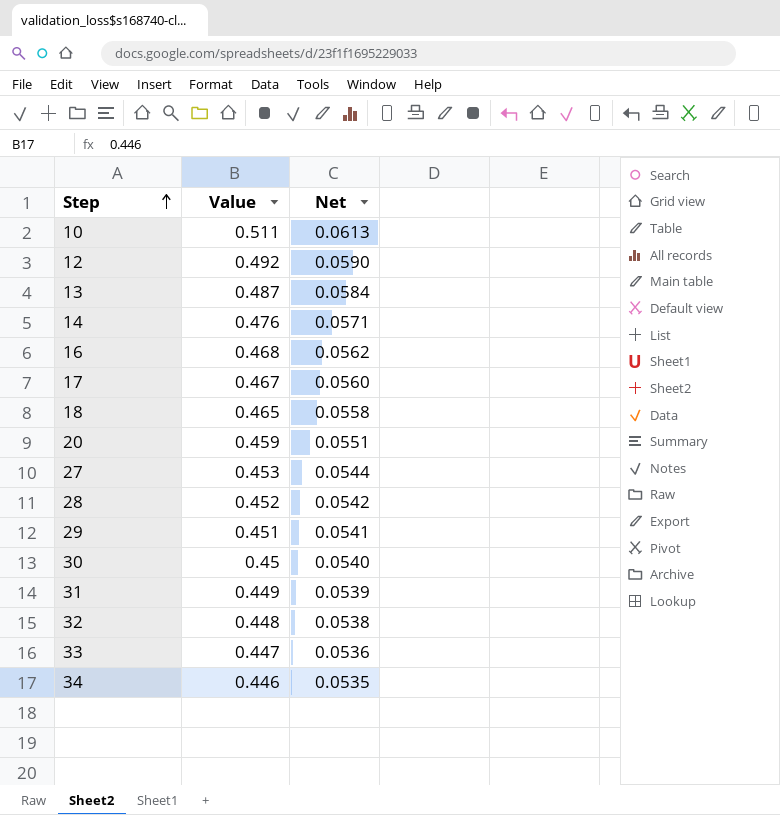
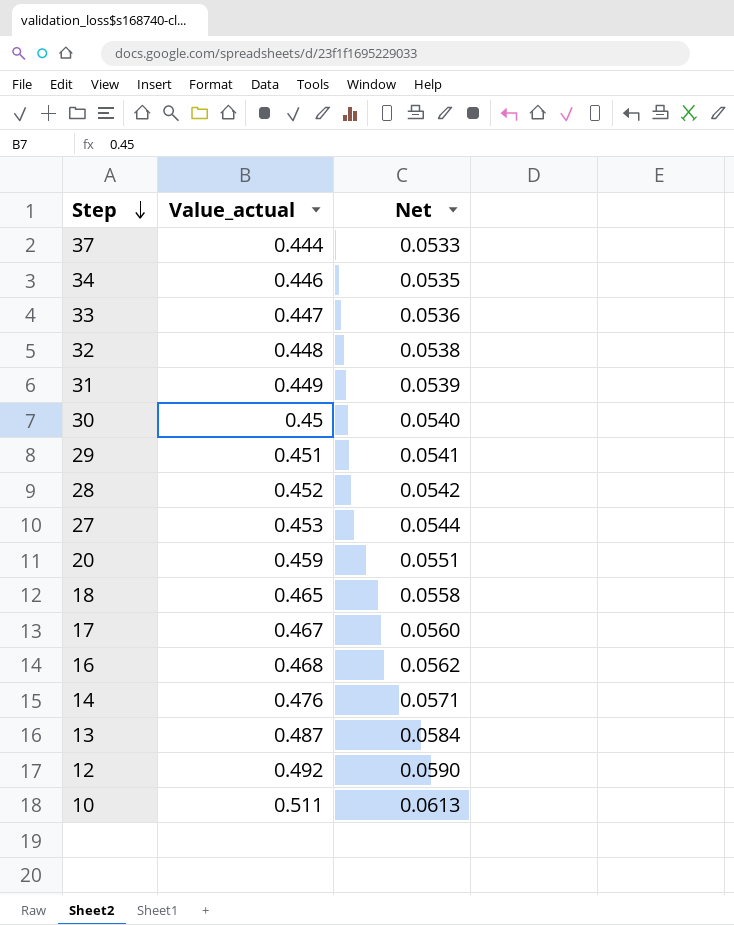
row order: Step ascending -> Step descending
column name: Value -> Value_actual
row 37: none -> 0.444 | 0.0533

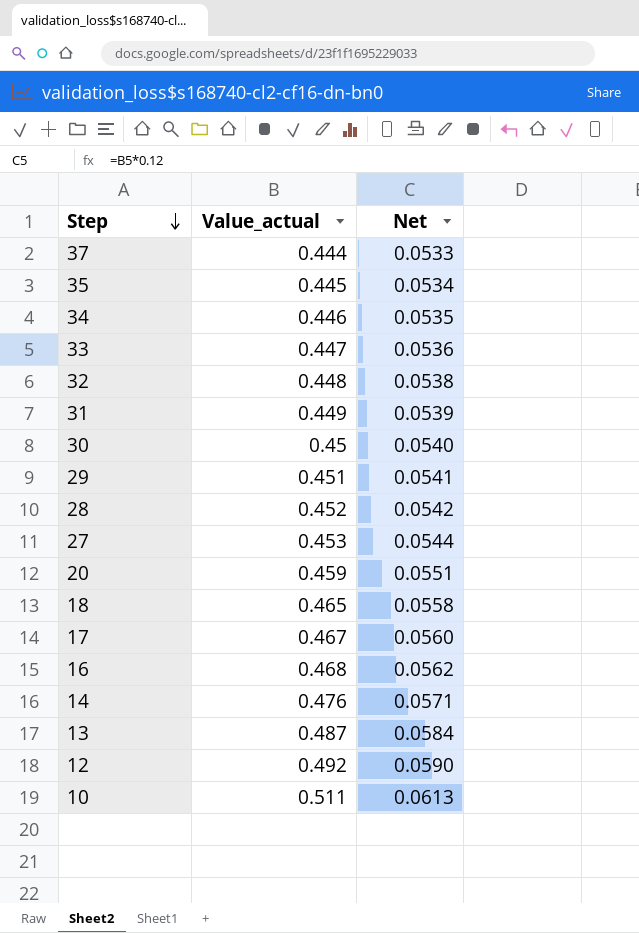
row 35: none -> 0.445 | 0.0534

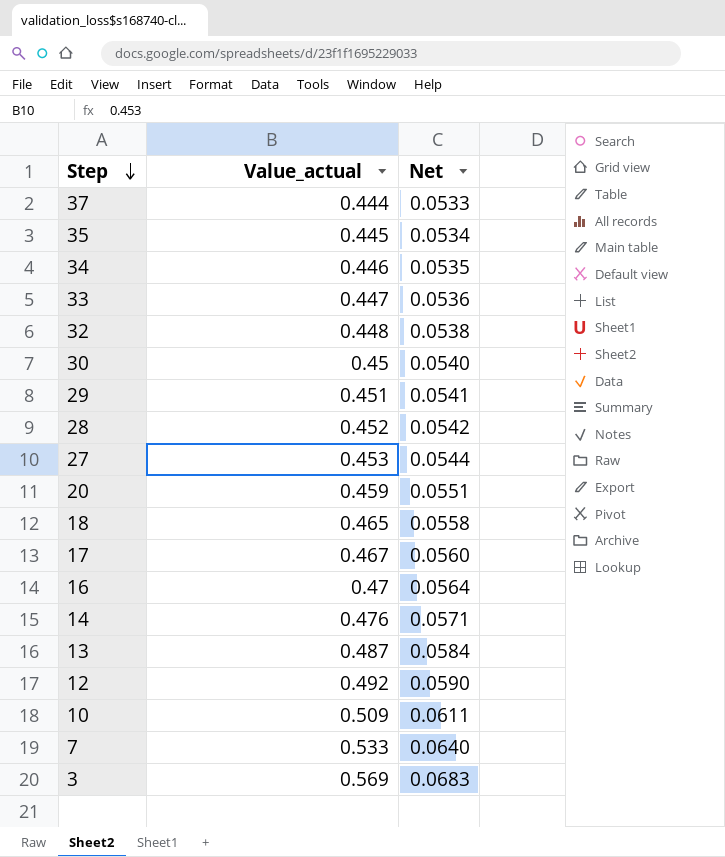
row 31: 0.449 | 0.0539 -> none
16 | Value_actual: 0.468 -> 0.47
16 | Net: 0.0562 -> 0.0564
10 | Value_actual: 0.511 -> 0.509
10 | Net: 0.0613 -> 0.0611
row 7: none -> 0.533 | 0.0640
row 3: none -> 0.569 | 0.0683

